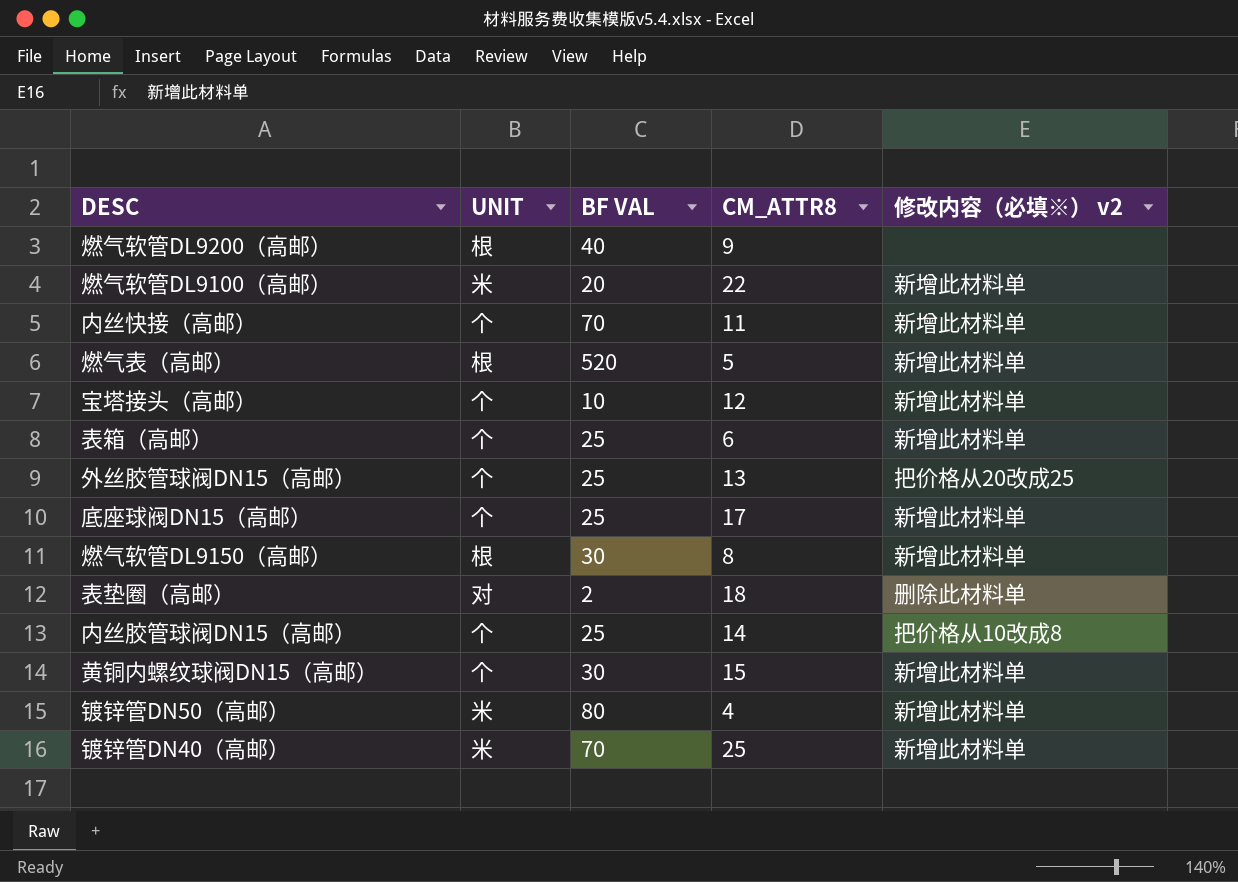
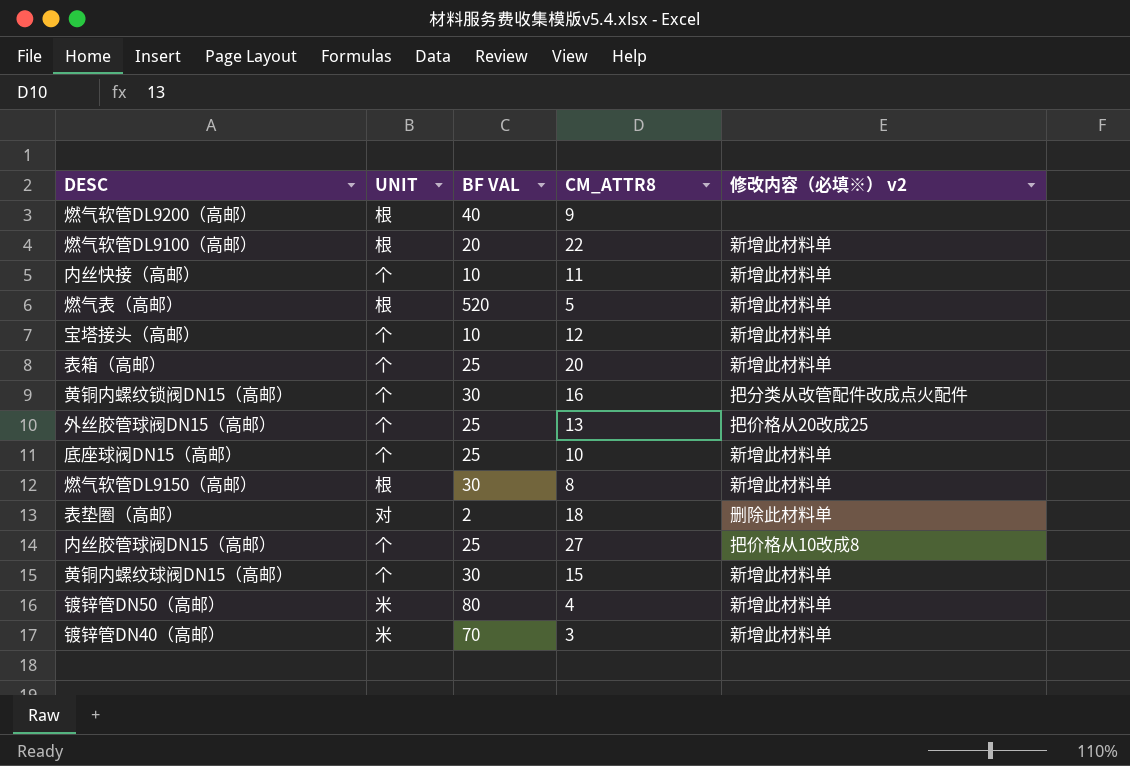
燃气软管DL9100（高邮） | UNIT: 米 -> 根
内丝快接（高邮） | BF VAL: 70 -> 10
表箱（高邮） | CM_ATTR8: 6 -> 20
row 黄铜内螺纹锁阀DN15（高邮）: none -> 个 | 30 | 16 | 把分类从改管配件改成点火配件
底座球阀DN15（高邮） | CM_ATTR8: 17 -> 10
内丝胶管球阀DN15（高邮） | CM_ATTR8: 14 -> 27
镀锌管DN40（高邮） | CM_ATTR8: 25 -> 3

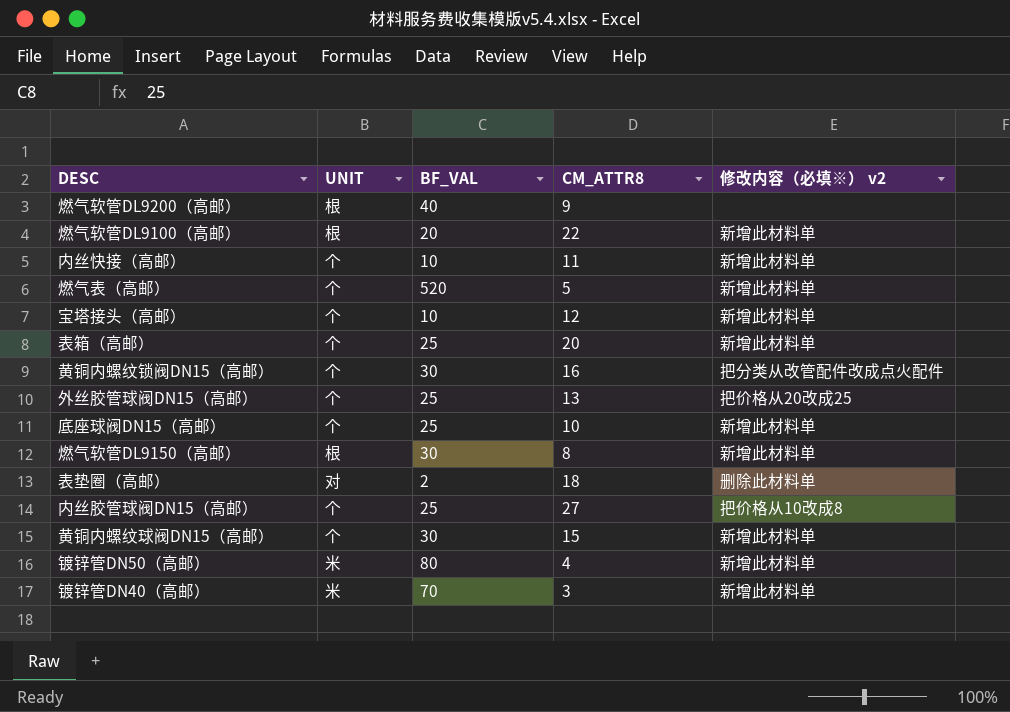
column name: BF VAL -> BF_VAL
燃气表（高邮） | UNIT: 根 -> 个

